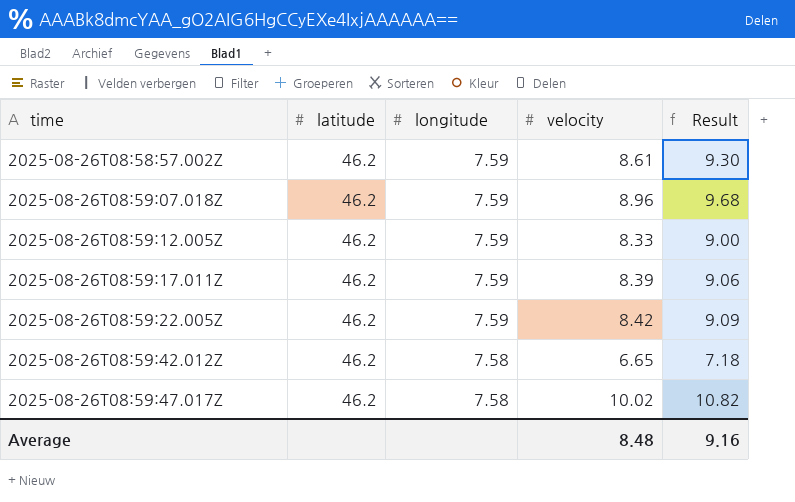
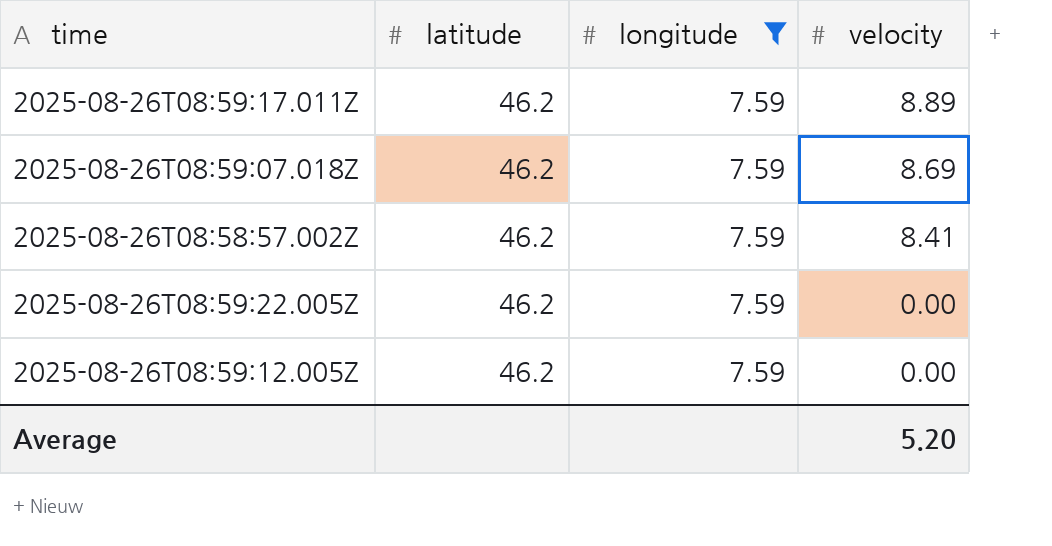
filter: none -> longitude = 7.59
row order: time ascending -> velocity descending
column Result | formula: [velocity] * 1.08 -> none
2025-08-26T08:59:17.011Z | velocity: 8.39 -> 8.89
2025-08-26T08:59:07.018Z | velocity: 8.96 -> 8.69
2025-08-26T08:58:57.002Z | velocity: 8.61 -> 8.41
2025-08-26T08:59:22.005Z | velocity: 8.42 -> 0.00
2025-08-26T08:59:12.005Z | velocity: 8.33 -> 0.00
Average | velocity: 8.48 -> 5.20

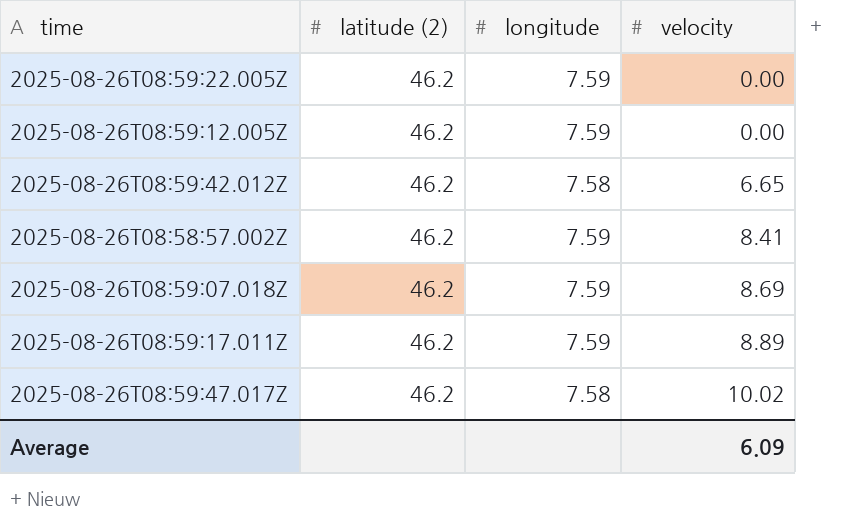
filter: longitude = 7.59 -> none
row order: velocity descending -> velocity ascending
column name: latitude -> latitude (2)
Average | velocity: 5.20 -> 6.09

